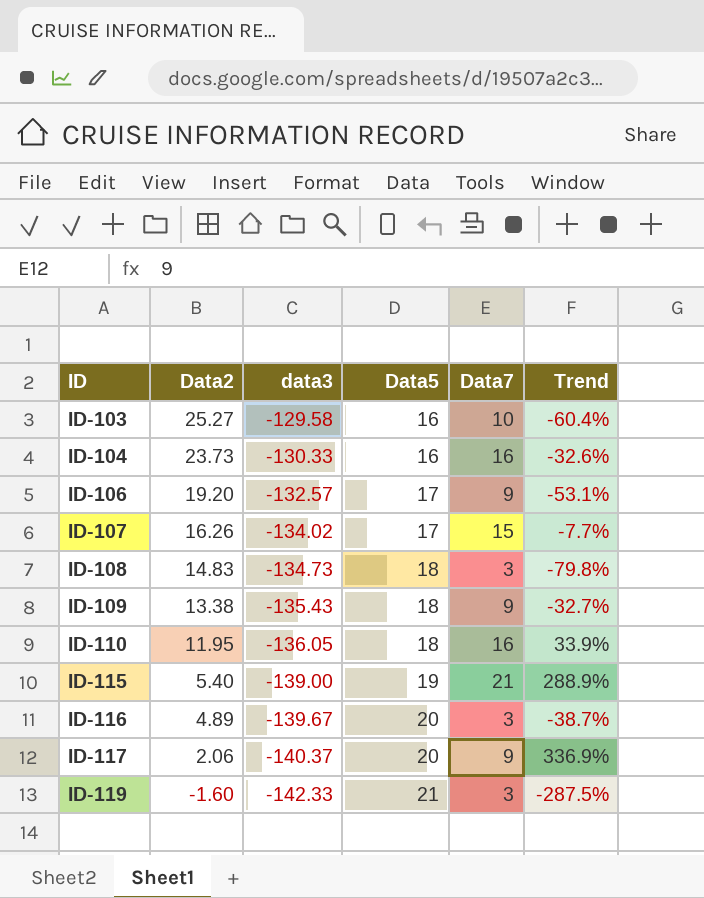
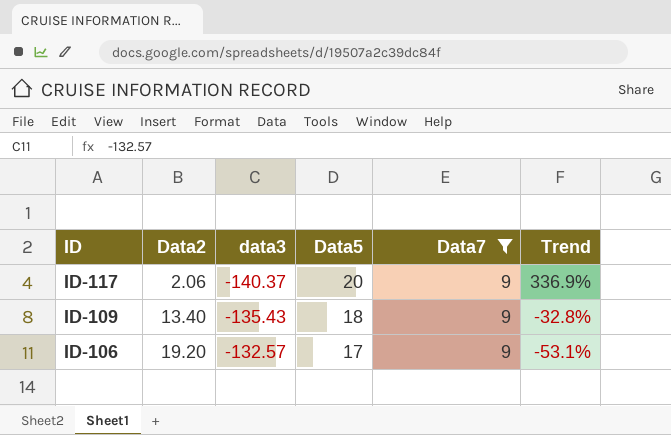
filter: none -> Data7 = 9
row order: ID ascending -> ID descending
ID-109 | Data2: 13.38 -> 13.40
ID-109 | Trend: -32.7% -> -32.8%

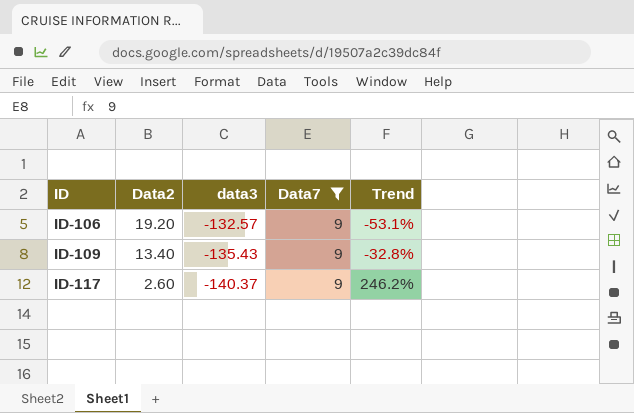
row order: ID descending -> ID ascending
column Data5 | position: 4 -> none
ID-117 | Data2: 2.06 -> 2.60
ID-117 | Trend: 336.9% -> 246.2%

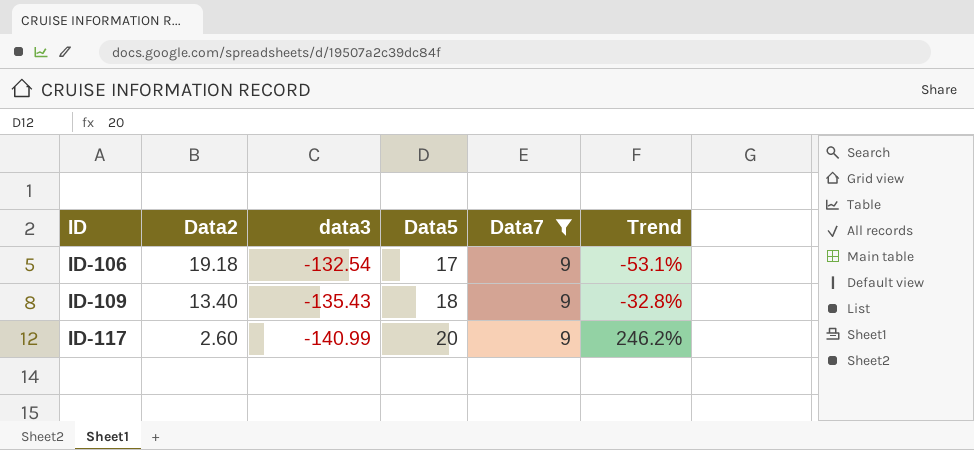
column Data5 | position: none -> 4
ID-106 | Data2: 19.20 -> 19.18
ID-106 | data3: -132.57 -> -132.54
ID-117 | data3: -140.37 -> -140.99

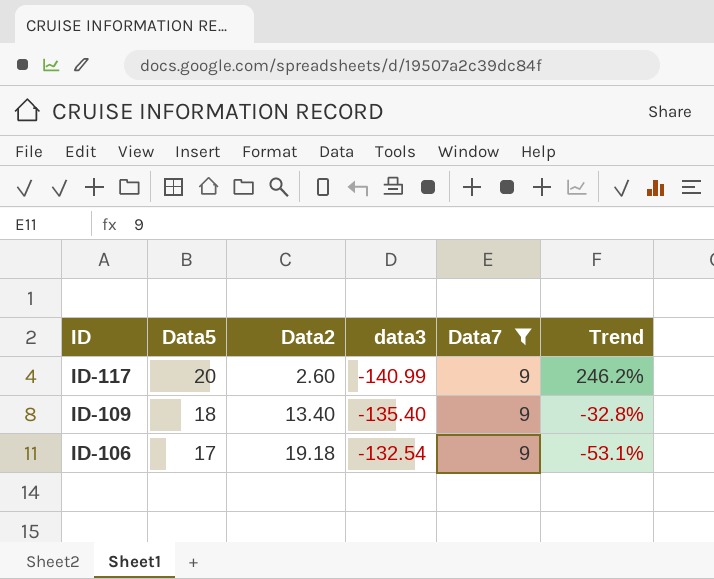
row order: ID ascending -> ID descending
column Data5 | position: 4 -> 2
ID-109 | data3: -135.43 -> -135.40

